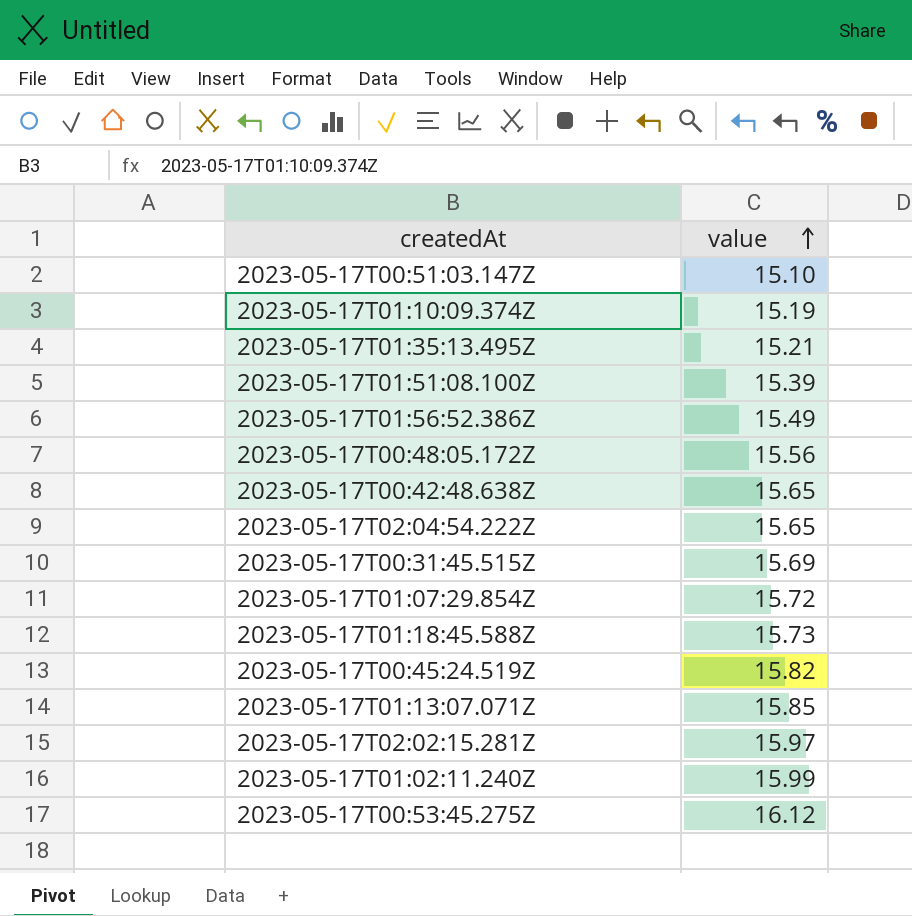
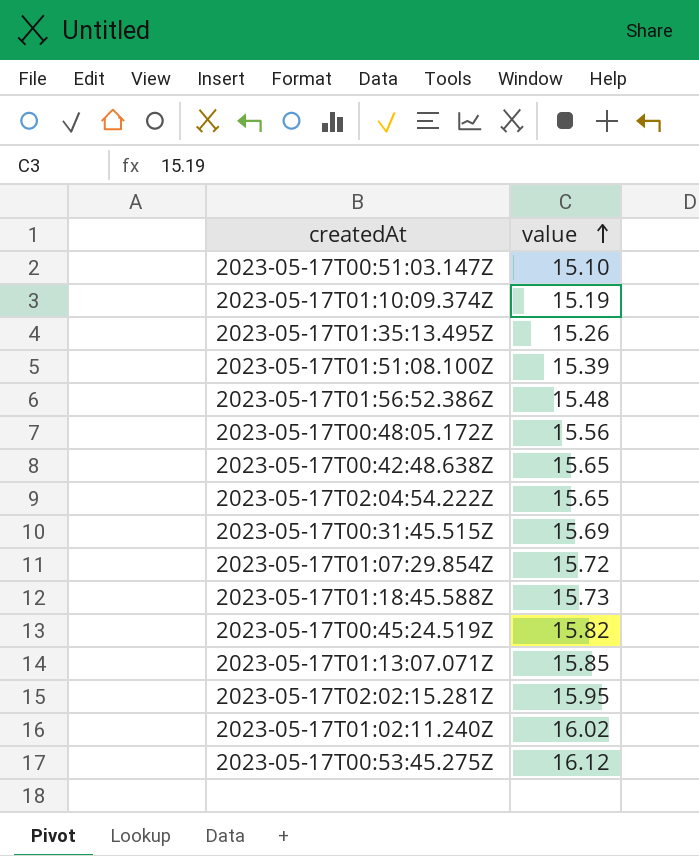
2023-05-17T01:35:13.495Z | value: 15.21 -> 15.26
2023-05-17T01:56:52.386Z | value: 15.49 -> 15.48
2023-05-17T02:02:15.281Z | value: 15.97 -> 15.95
2023-05-17T01:02:11.240Z | value: 15.99 -> 16.02

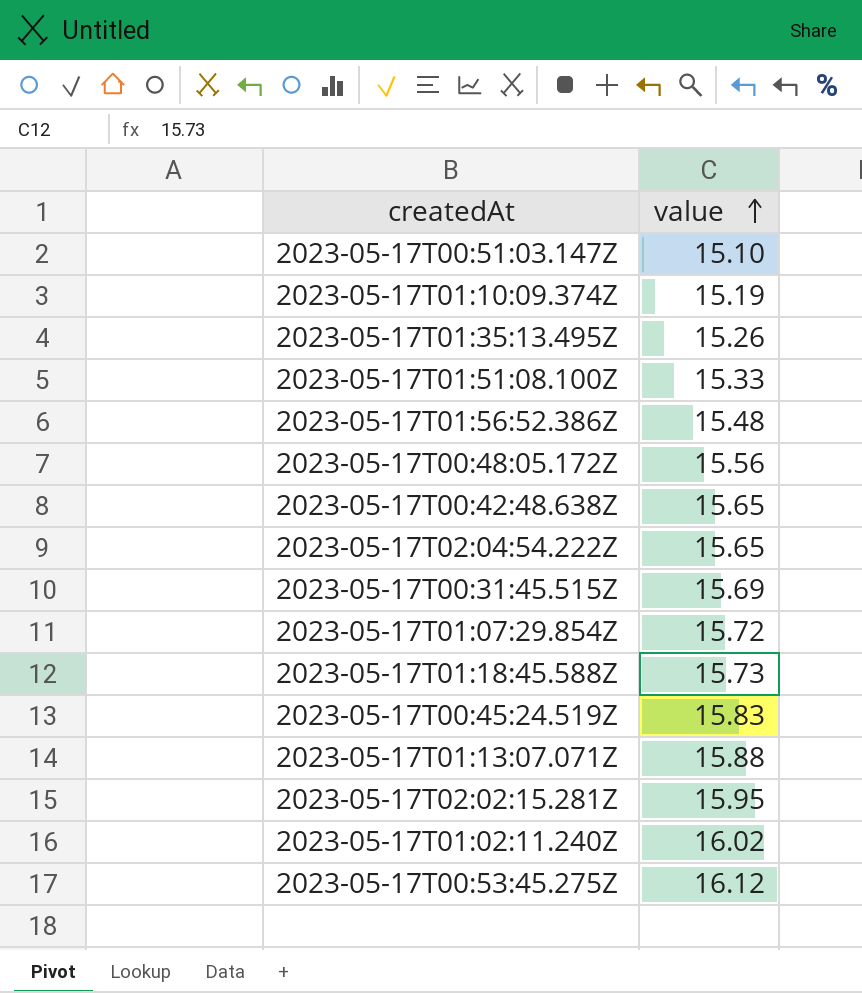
2023-05-17T01:51:08.100Z | value: 15.39 -> 15.33
2023-05-17T00:45:24.519Z | value: 15.82 -> 15.83
2023-05-17T01:13:07.071Z | value: 15.85 -> 15.88

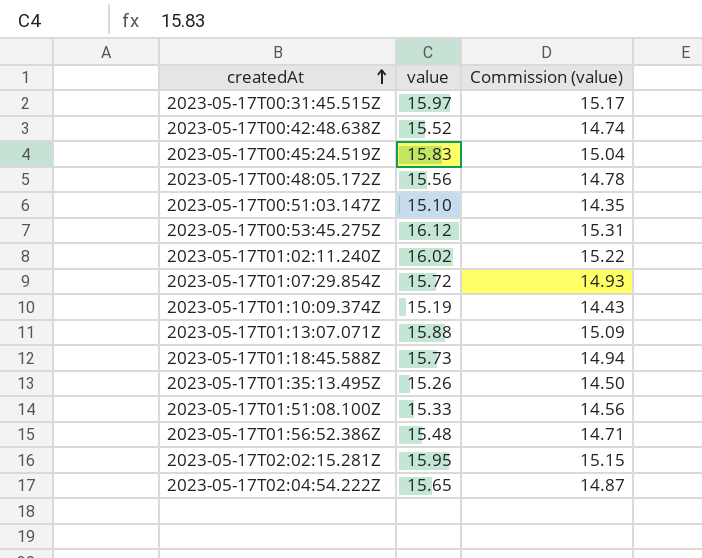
row order: value ascending -> createdAt ascending
column Commission (value) | formula: none -> [value] * 0.95
2023-05-17T00:31:45.515Z | value: 15.69 -> 15.97
2023-05-17T00:42:48.638Z | value: 15.65 -> 15.52

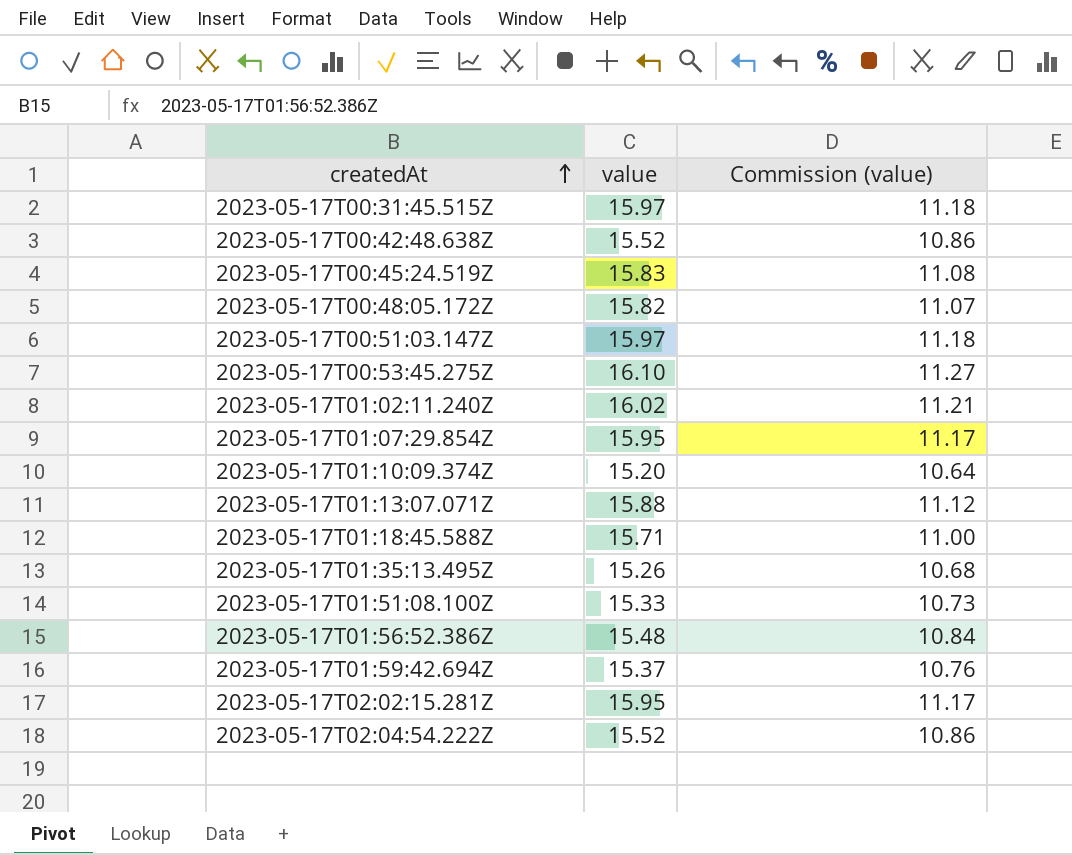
column Commission (value) | formula: [value] * 0.95 -> [value] * 0.7
2023-05-17T00:48:05.172Z | value: 15.56 -> 15.82
2023-05-17T00:51:03.147Z | value: 15.10 -> 15.97
2023-05-17T00:53:45.275Z | value: 16.12 -> 16.10
2023-05-17T01:07:29.854Z | value: 15.72 -> 15.95
2023-05-17T01:10:09.374Z | value: 15.19 -> 15.20
2023-05-17T01:18:45.588Z | value: 15.73 -> 15.71
row 2023-05-17T01:59:42.694Z: none -> 15.37 | 10.76
2023-05-17T02:04:54.222Z | value: 15.65 -> 15.52

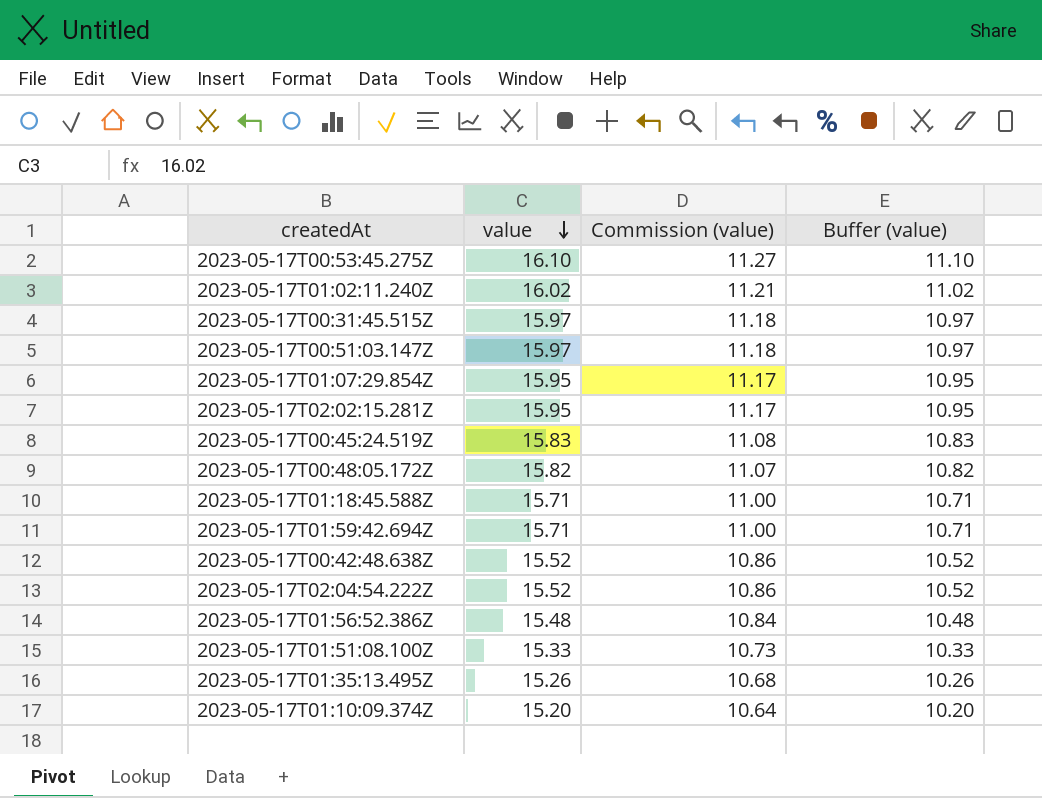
row order: createdAt ascending -> value descending
column Buffer (value) | formula: none -> [value] - 5
row 2023-05-17T01:13:07.071Z: 15.88 | 11.12 -> none
2023-05-17T01:59:42.694Z | value: 15.37 -> 15.71
2023-05-17T01:59:42.694Z | Commission (value): 10.76 -> 11.00

